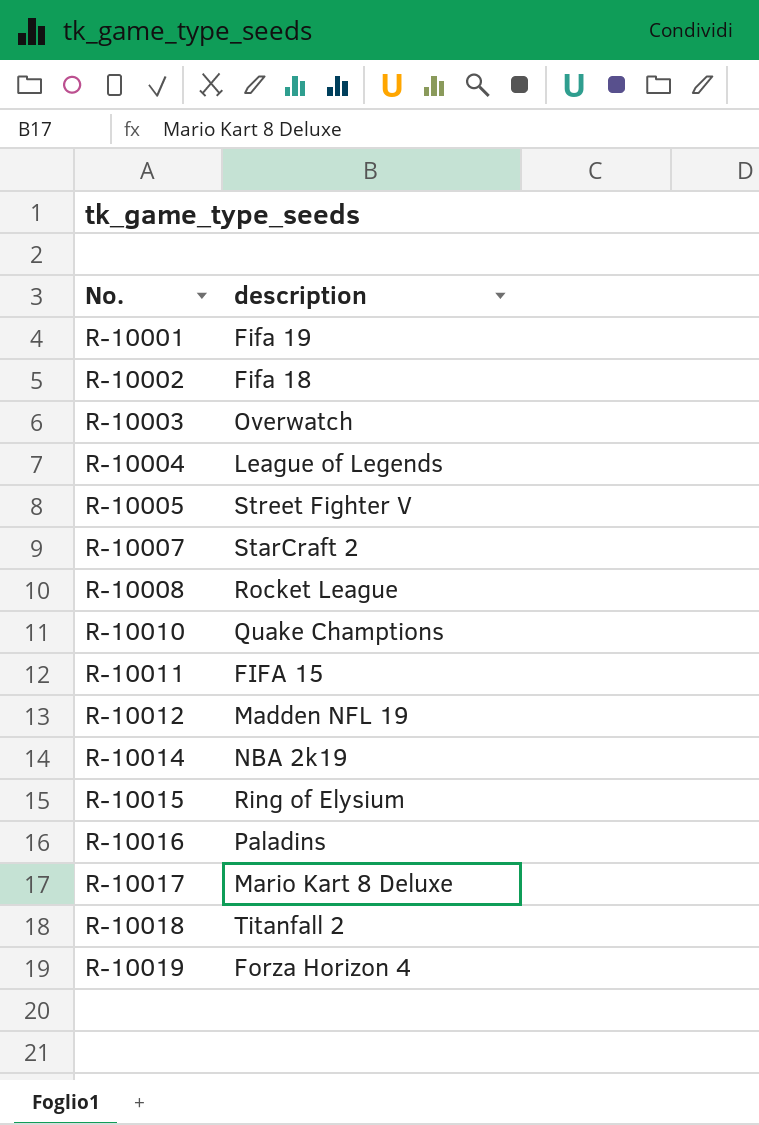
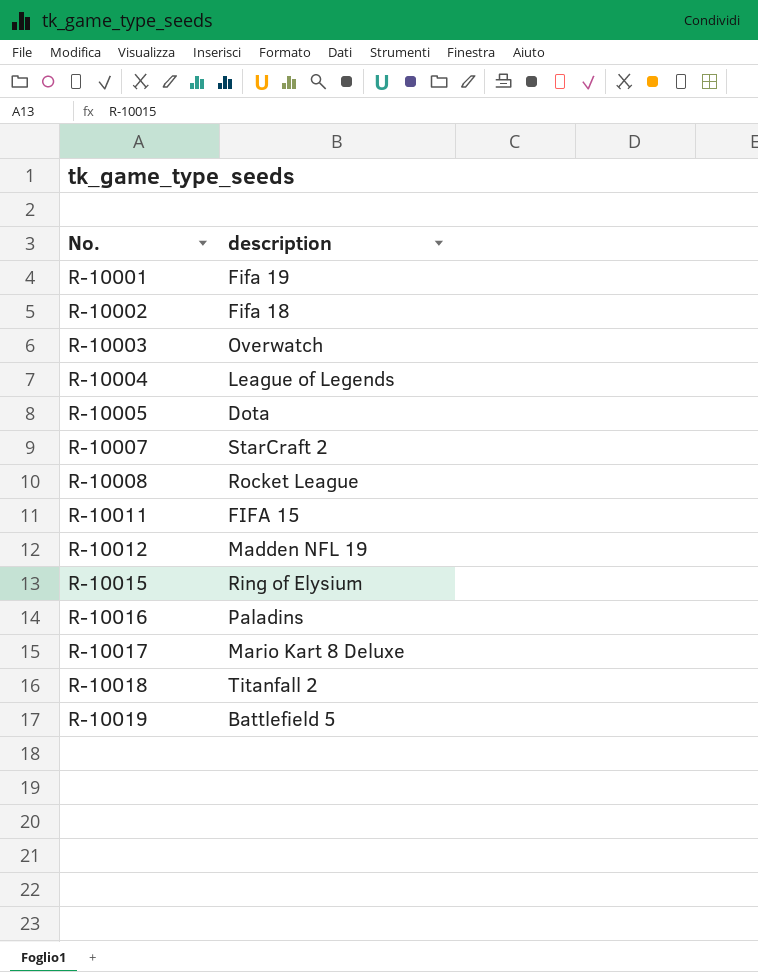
row R-10010: Quake Champtions -> none
row R-10014: NBA 2k19 -> none
R-10005 | description: Street Fighter V -> Dota
R-10019 | description: Forza Horizon 4 -> Battlefield 5

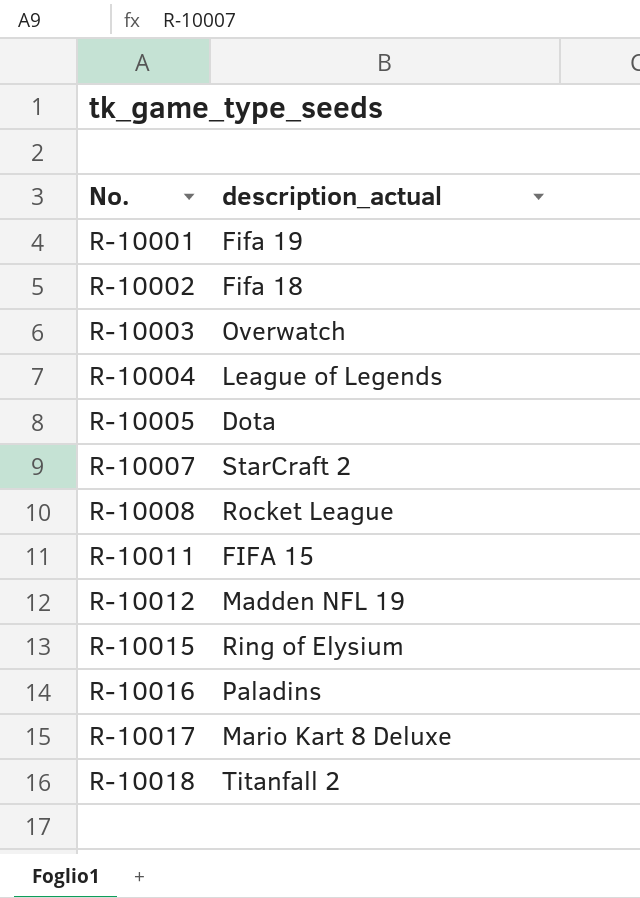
column name: description -> description_actual
row R-10019: Battlefield 5 -> none

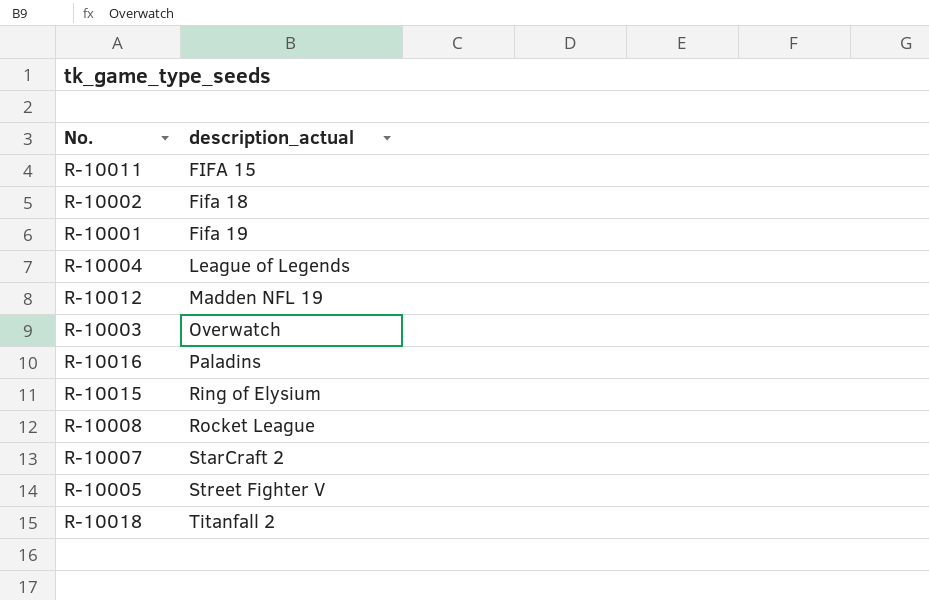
row order: No. ascending -> description_actual ascending
row R-10017: Mario Kart 8 Deluxe -> none
R-10005 | description_actual: Dota -> Street Fighter V

